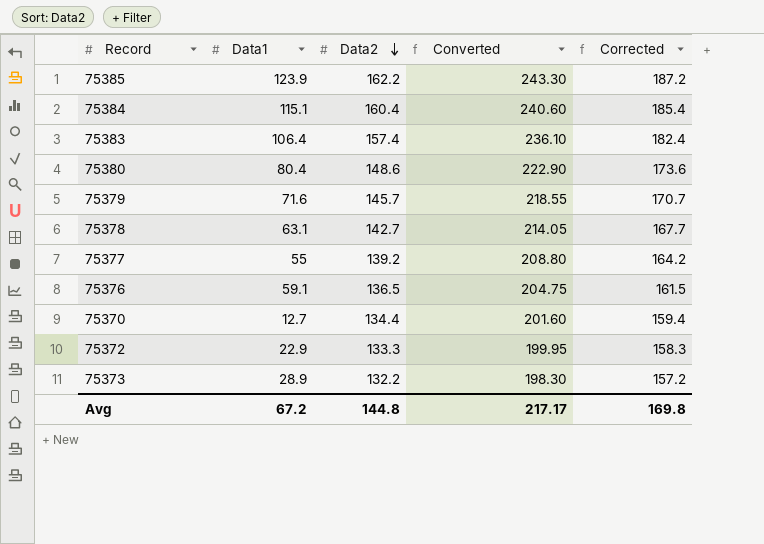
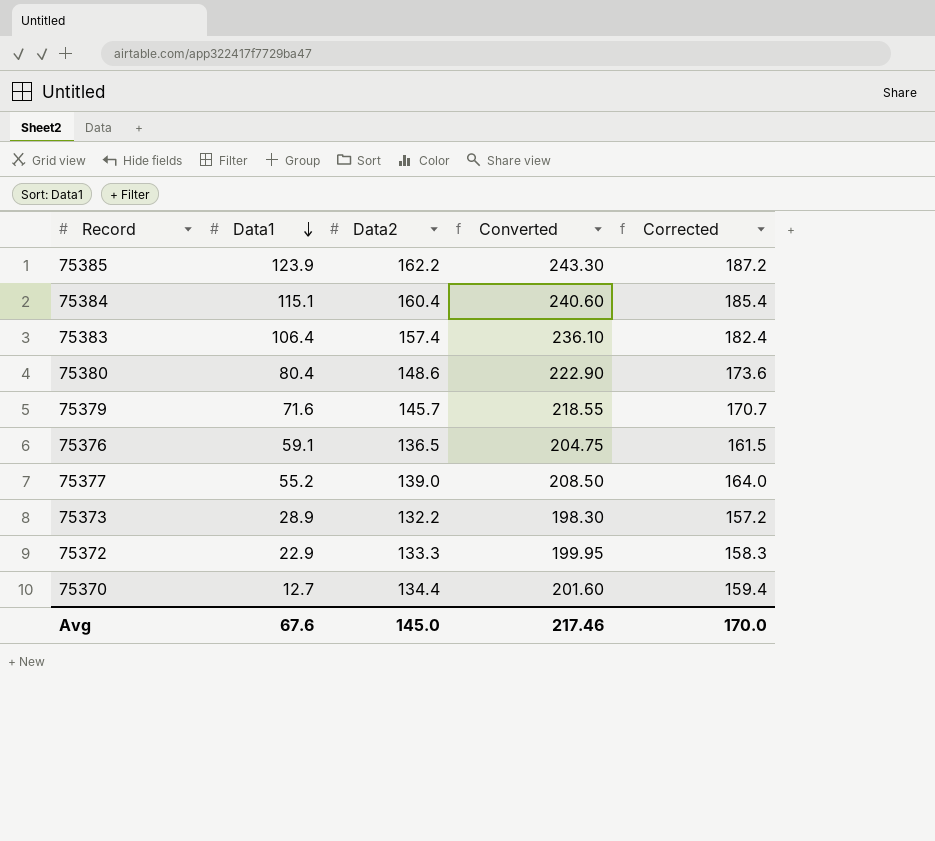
row order: Data2 descending -> Data1 descending
row 75378: 63.1 | 142.7 | 214.05 | 167.7 -> none
75377 | Data1: 55 -> 55.2
75377 | Data2: 139.2 -> 139.0
75377 | Converted: 208.80 -> 208.50
75377 | Corrected: 164.2 -> 164.0
Avg | Data1: 67.2 -> 67.6
Avg | Data2: 144.8 -> 145.0
Avg | Converted: 217.17 -> 217.46
Avg | Corrected: 169.8 -> 170.0

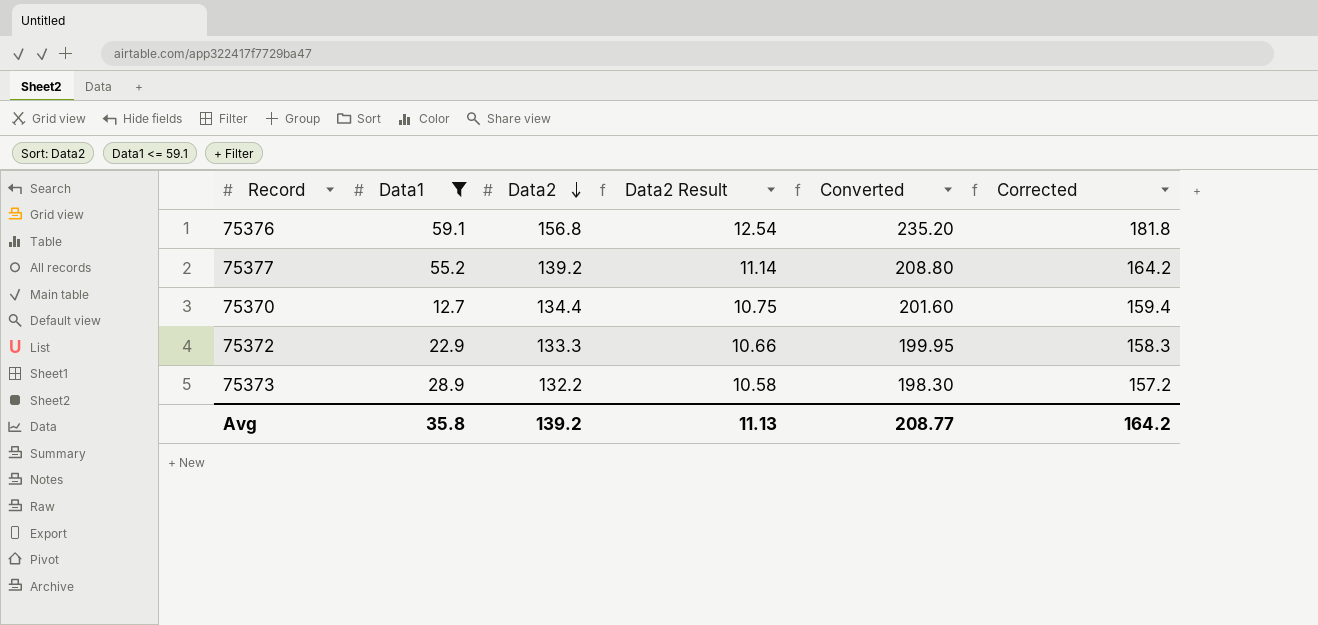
filter: none -> Data1 <= 59.1
row order: Data1 descending -> Data2 descending
column Data2 Result | formula: none -> [Data2] * 0.08
75376 | Data2: 136.5 -> 156.8
75376 | Converted: 204.75 -> 235.20
75376 | Corrected: 161.5 -> 181.8
75377 | Data2: 139.0 -> 139.2
75377 | Converted: 208.50 -> 208.80
75377 | Corrected: 164.0 -> 164.2
Avg | Data1: 67.6 -> 35.8
Avg | Data2: 145.0 -> 139.2
Avg | Converted: 217.46 -> 208.77
Avg | Corrected: 170.0 -> 164.2

